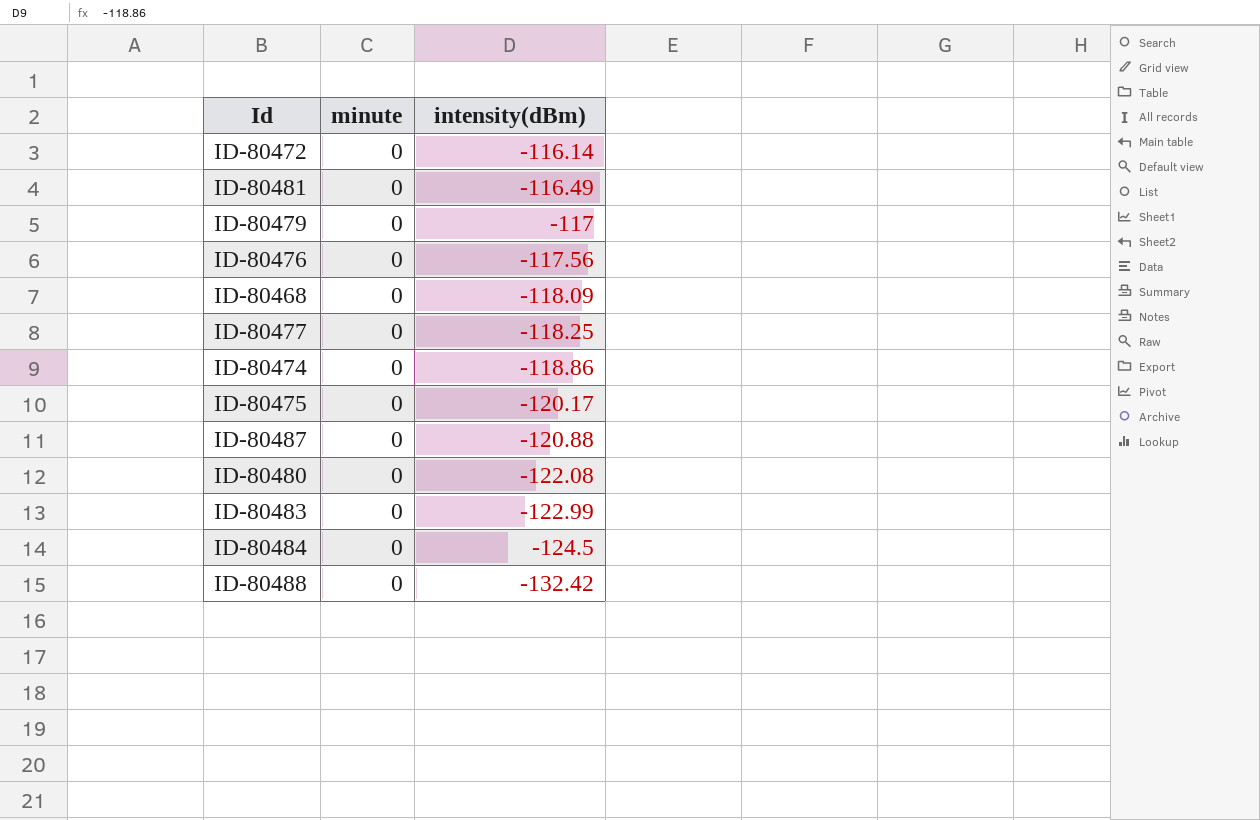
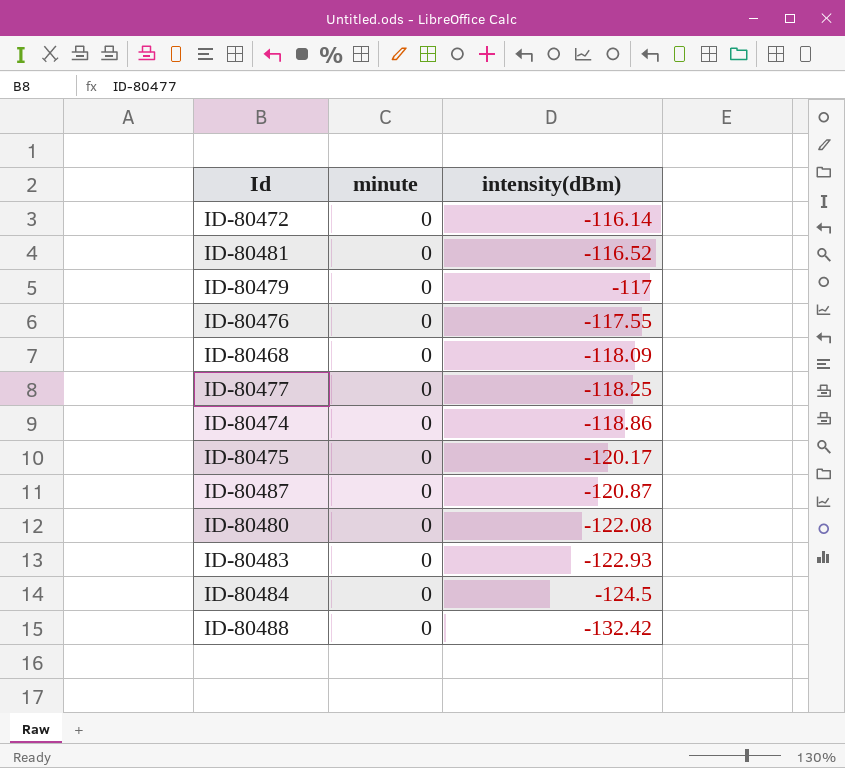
ID-80481 | intensity(dBm): -116.49 -> -116.52
ID-80476 | intensity(dBm): -117.56 -> -117.55
ID-80487 | intensity(dBm): -120.88 -> -120.87
ID-80483 | intensity(dBm): -122.99 -> -122.93

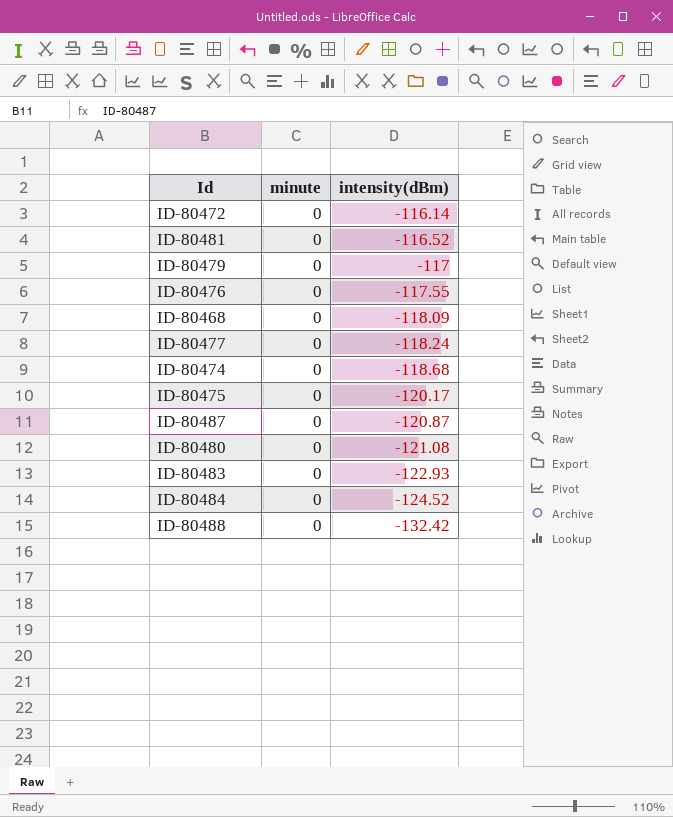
ID-80477 | intensity(dBm): -118.25 -> -118.24
ID-80474 | intensity(dBm): -118.86 -> -118.68
ID-80480 | intensity(dBm): -122.08 -> -121.08
ID-80484 | intensity(dBm): -124.5 -> -124.52

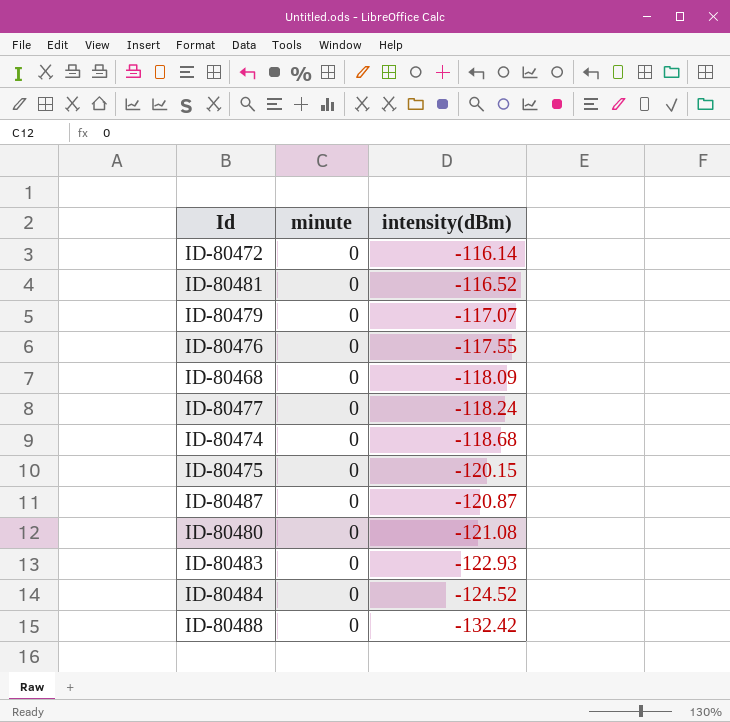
ID-80479 | intensity(dBm): -117 -> -117.07
ID-80475 | intensity(dBm): -120.17 -> -120.15

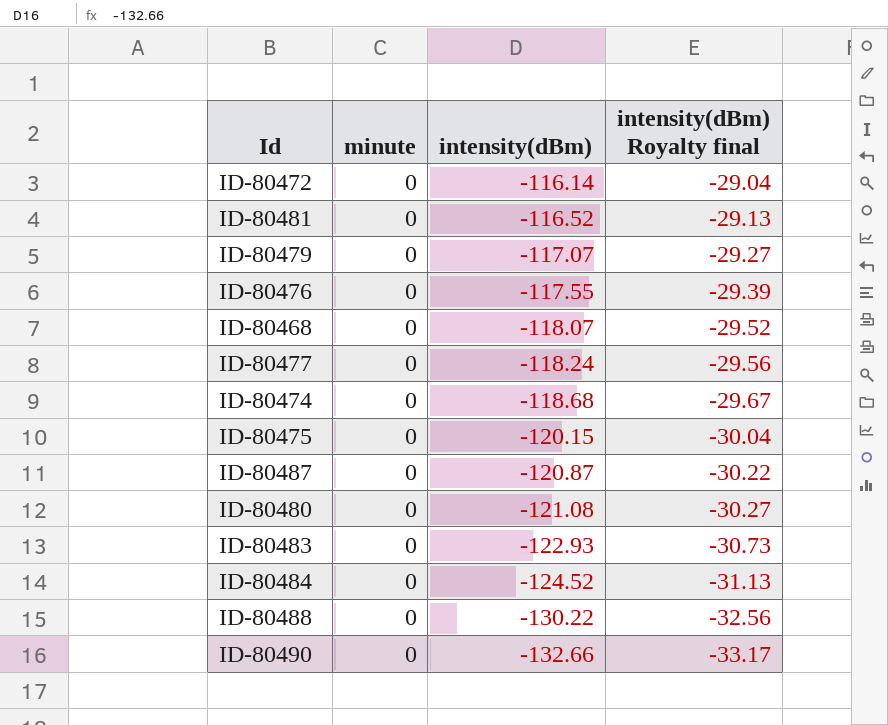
column intensity(dBm) Royalty final | formula: none -> [intensity(dBm)] * 0.25
ID-80468 | intensity(dBm): -118.09 -> -118.07
ID-80488 | intensity(dBm): -132.42 -> -130.22
row ID-80490: none -> 0 | -132.66 | -33.17

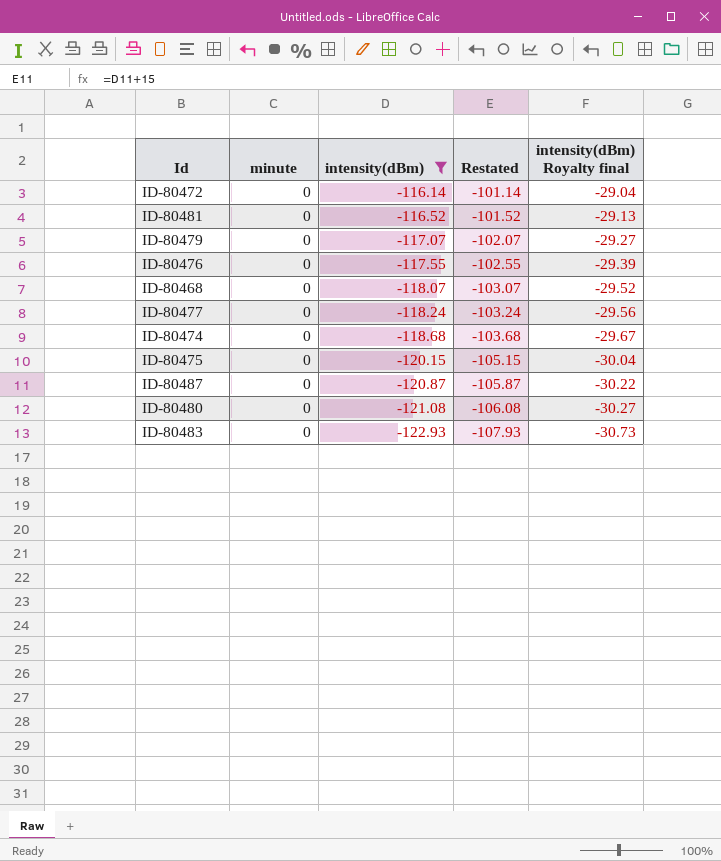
filter: none -> intensity(dBm) >= -122.93
column Restated | formula: none -> [intensity(dBm)] + 15

